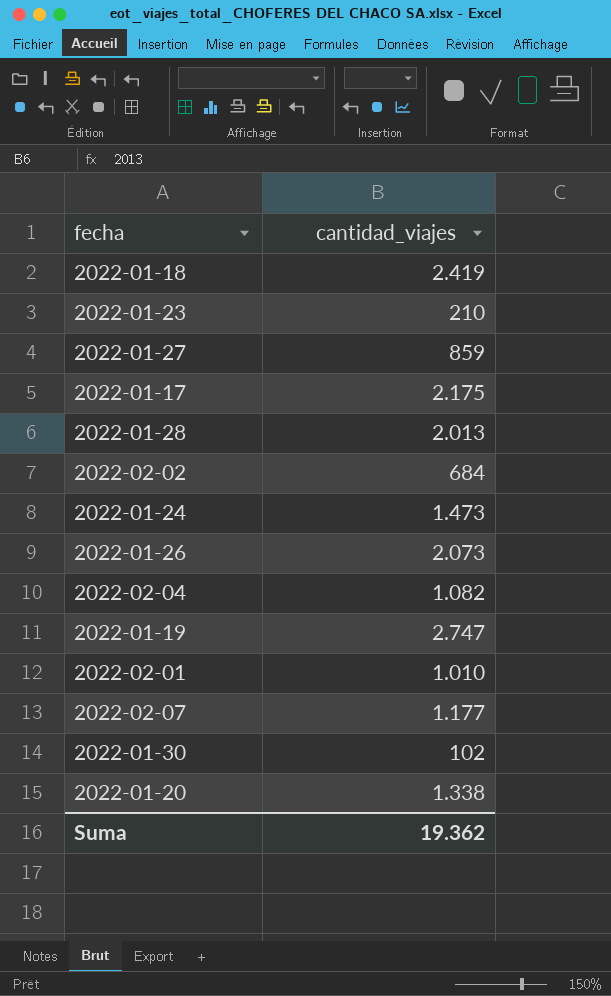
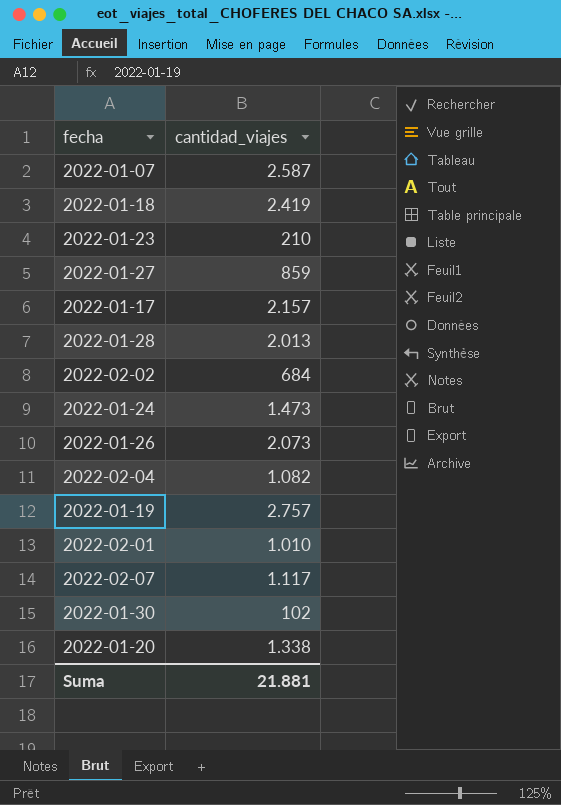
row 2022-01-07: none -> 2.587
2022-01-17 | cantidad_viajes: 2.175 -> 2.157
2022-01-19 | cantidad_viajes: 2.747 -> 2.757
2022-02-07 | cantidad_viajes: 1.177 -> 1.117
Suma | cantidad_viajes: 19.362 -> 21.881

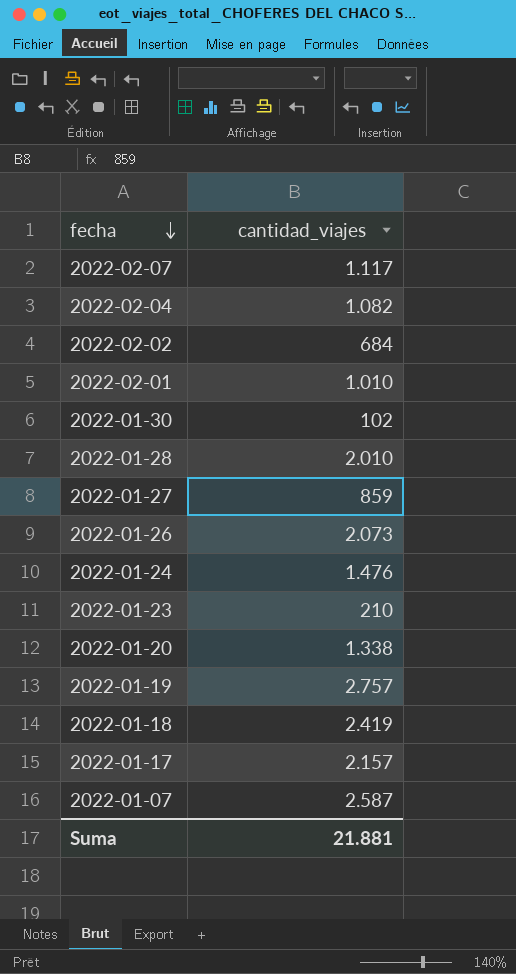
row order: none -> fecha descending
2022-01-28 | cantidad_viajes: 2.013 -> 2.010
2022-01-24 | cantidad_viajes: 1.473 -> 1.476

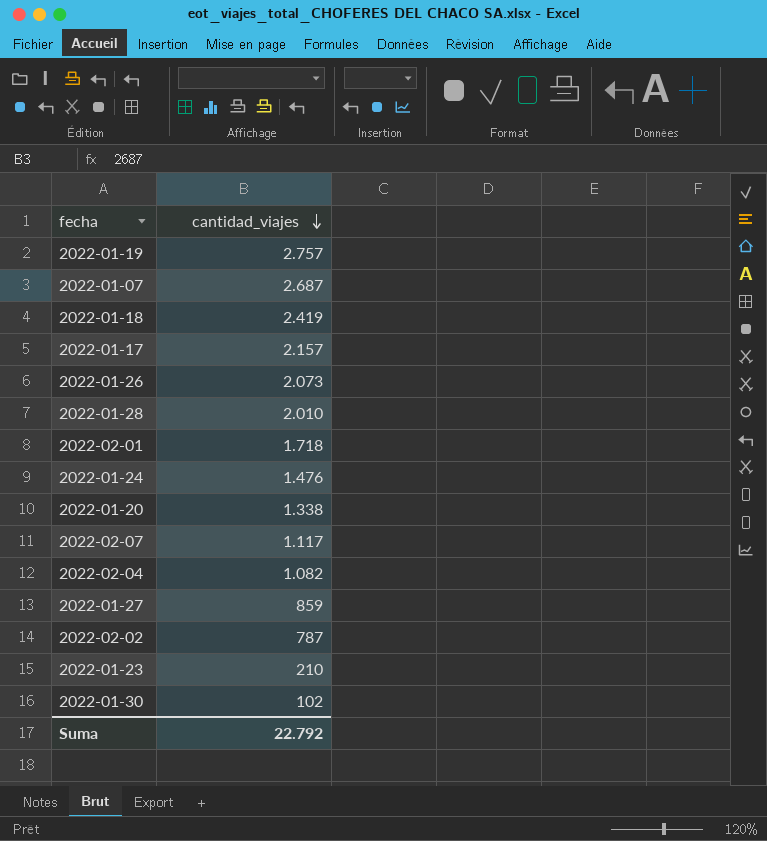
row order: fecha descending -> cantidad_viajes descending
2022-01-07 | cantidad_viajes: 2.587 -> 2.687
2022-02-01 | cantidad_viajes: 1.010 -> 1.718
2022-02-02 | cantidad_viajes: 684 -> 787
Suma | cantidad_viajes: 21.881 -> 22.792

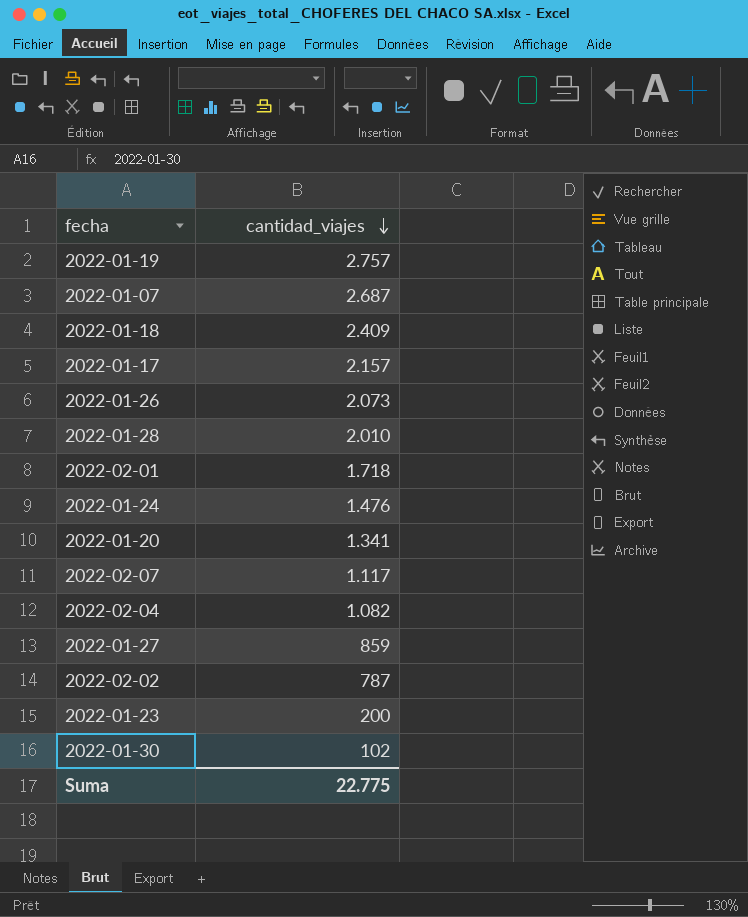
2022-01-18 | cantidad_viajes: 2.419 -> 2.409
2022-01-20 | cantidad_viajes: 1.338 -> 1.341
2022-01-23 | cantidad_viajes: 210 -> 200
Suma | cantidad_viajes: 22.792 -> 22.775

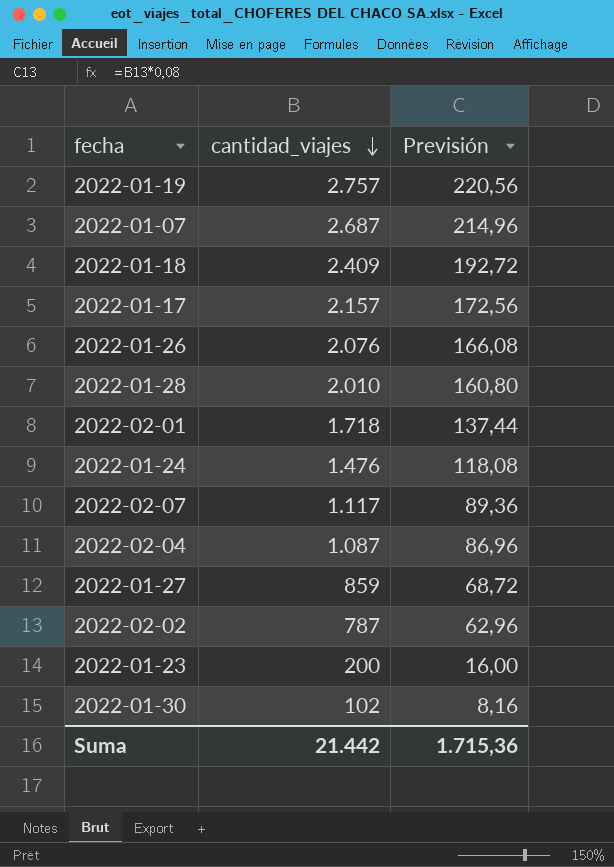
column Previsión | formula: none -> [cantidad_viajes] * 0,08
row 2022-01-20: 1.341 -> none
2022-01-26 | cantidad_viajes: 2.073 -> 2.076
2022-02-04 | cantidad_viajes: 1.082 -> 1.087
Suma | cantidad_viajes: 22.775 -> 21.442

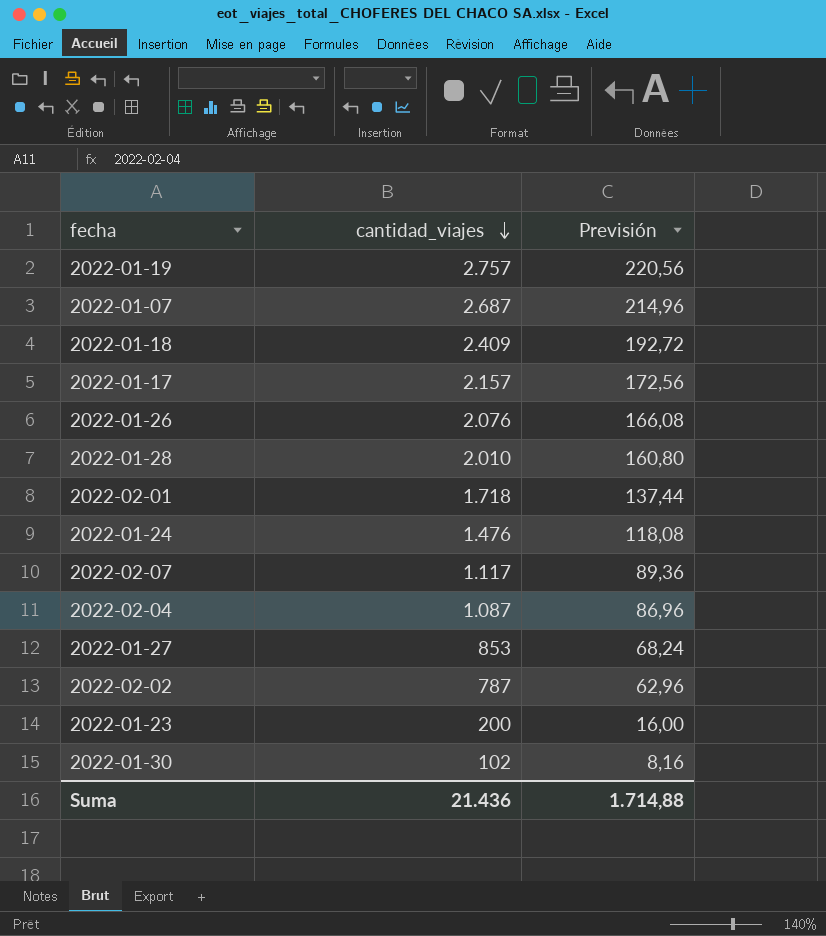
2022-01-27 | cantidad_viajes: 859 -> 853
2022-01-27 | Previsión: 68,72 -> 68,24
Suma | cantidad_viajes: 21.442 -> 21.436
Suma | Previsión: 1.715,36 -> 1.714,88

